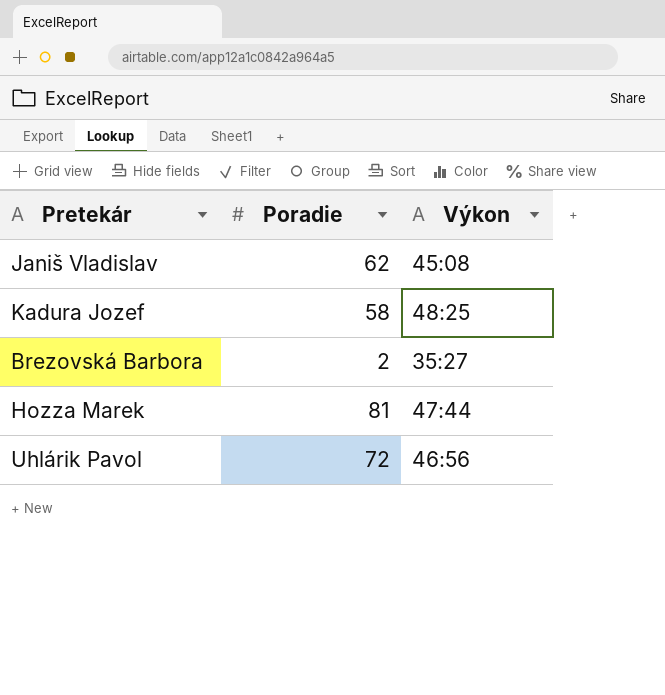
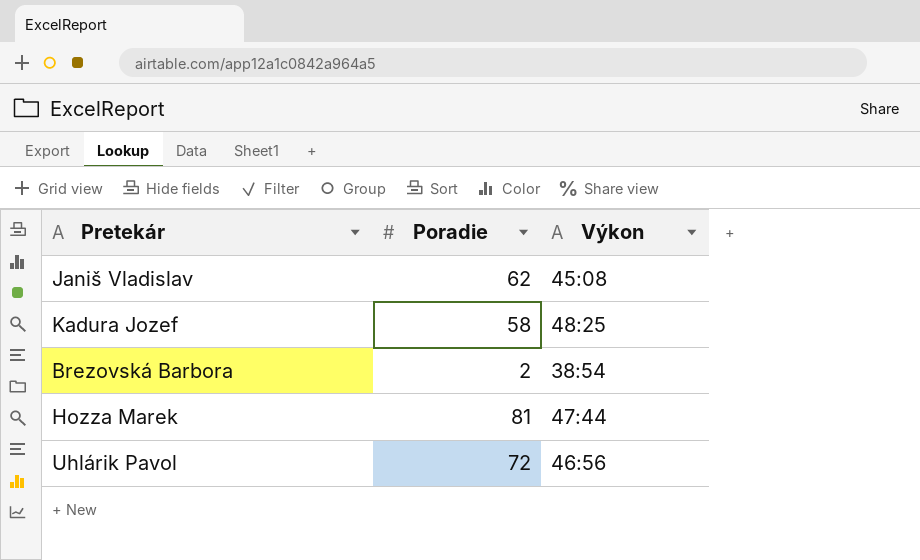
Brezovská Barbora | Výkon: 35:27 -> 38:54

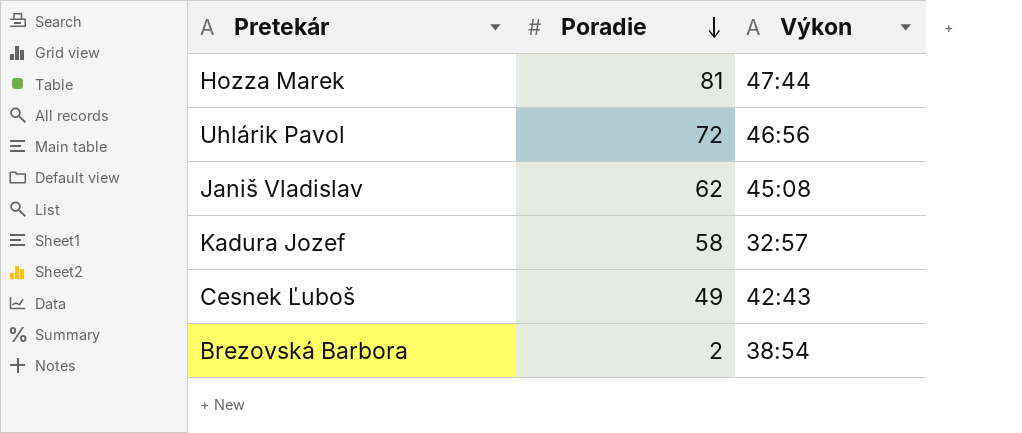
row order: none -> Poradie descending
Kadura Jozef | Výkon: 48:25 -> 32:57
row Cesnek Ľuboš: none -> 49 | 42:43

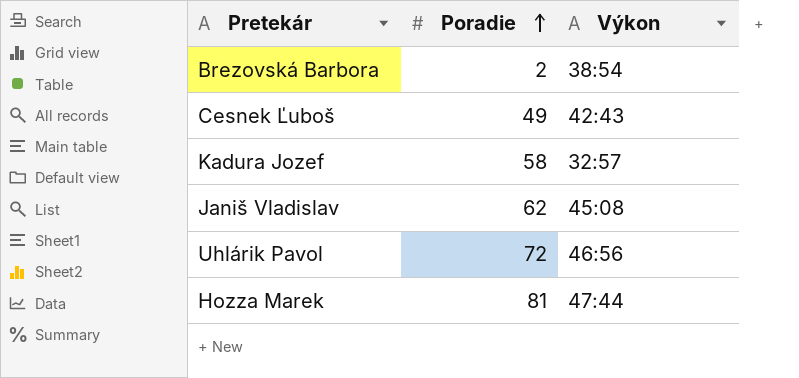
row order: Poradie descending -> Poradie ascending

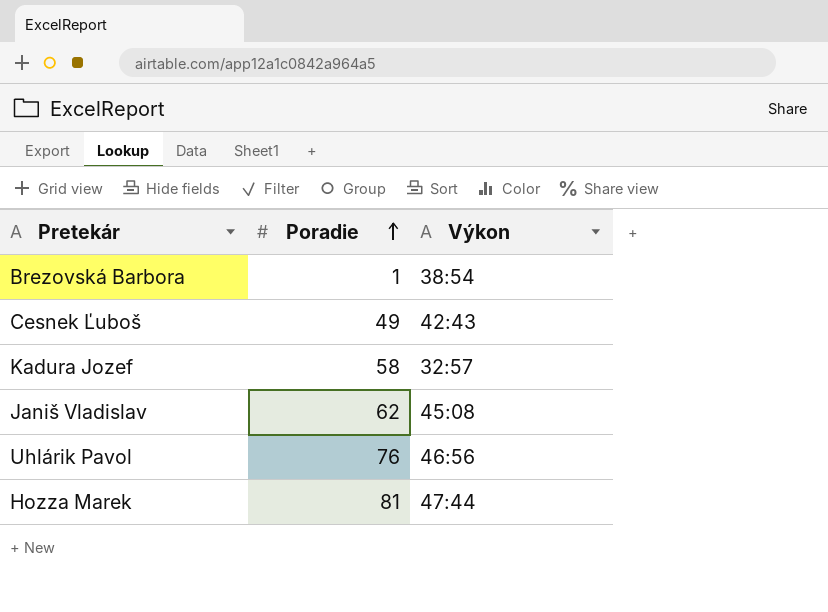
Brezovská Barbora | Poradie: 2 -> 1
Uhlárik Pavol | Poradie: 72 -> 76

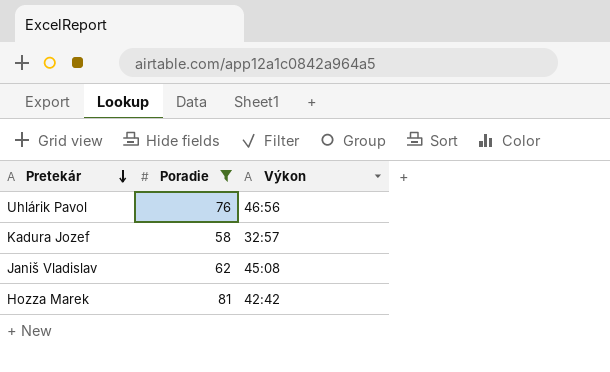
filter: none -> Poradie >= 58
row order: Poradie ascending -> Pretekár descending
Hozza Marek | Výkon: 47:44 -> 42:42

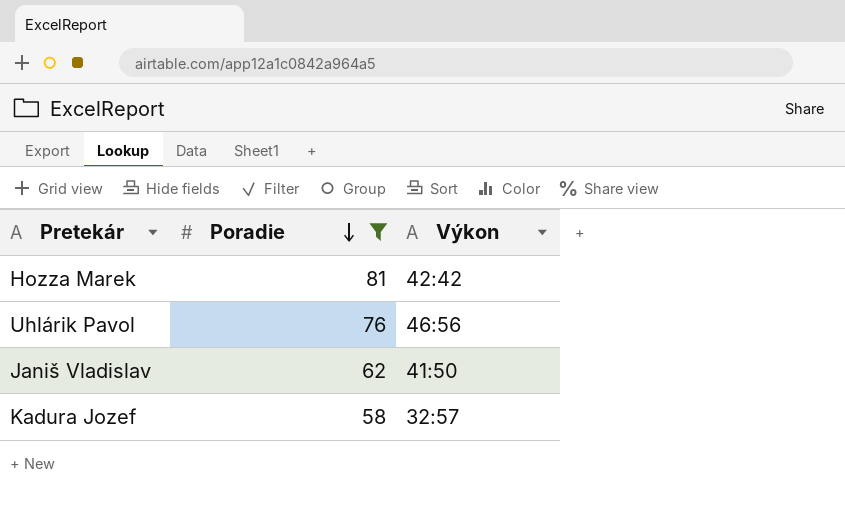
row order: Pretekár descending -> Poradie descending
Janiš Vladislav | Výkon: 45:08 -> 41:50

